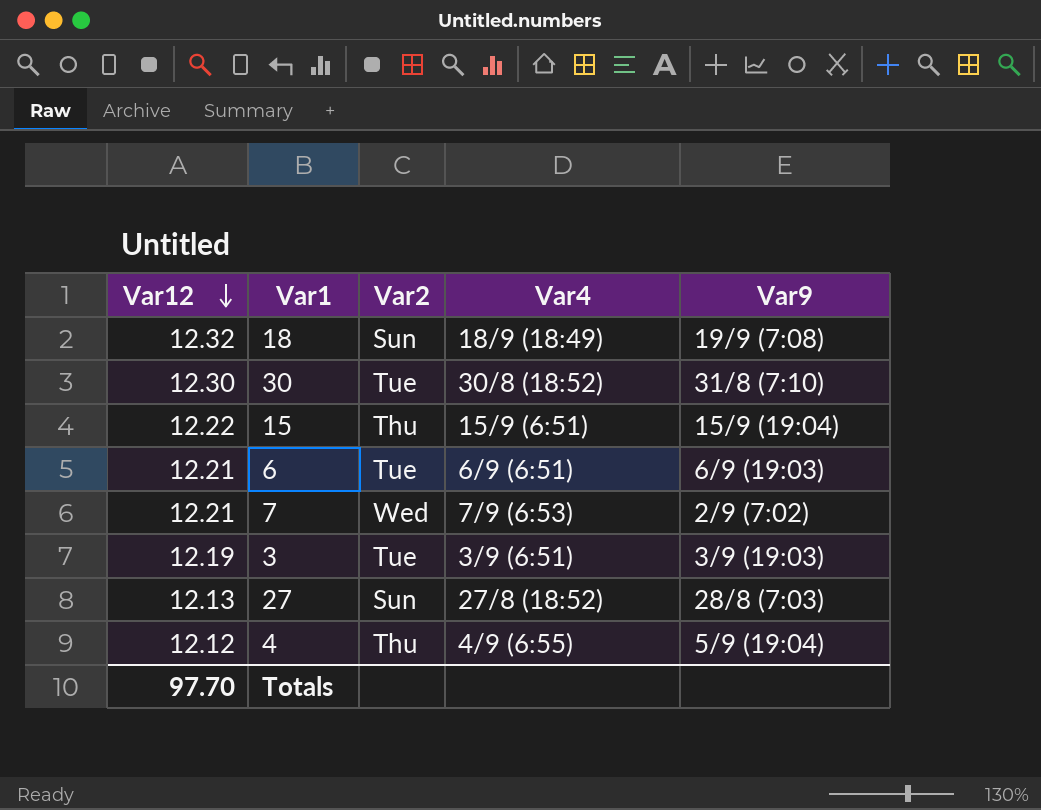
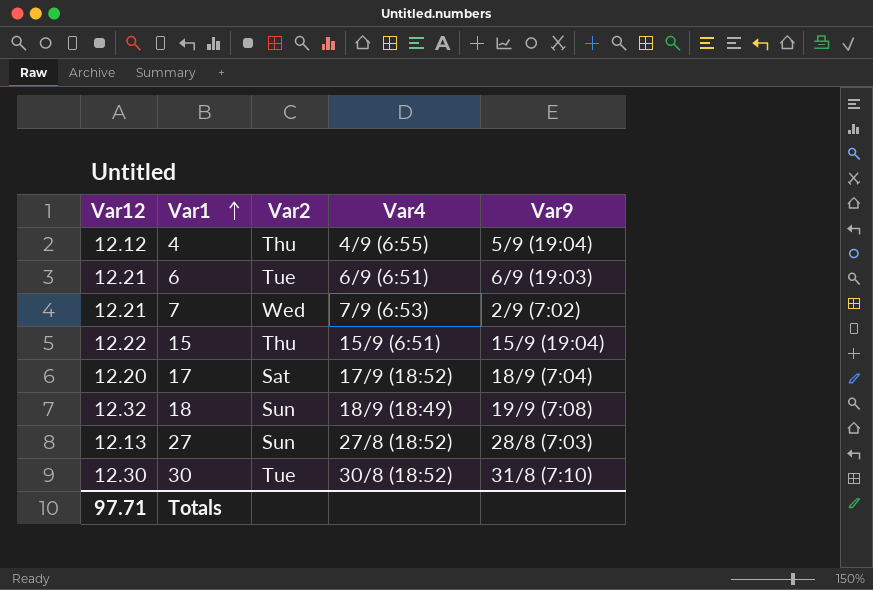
row order: Var12 descending -> Var1 ascending
row 3: 12.19 | Tue | 3/9 (6:51) | 3/9 (19:03) -> none
row 17: none -> 12.20 | Sat | 17/9 (18:52) | 18/9 (7:04)
Totals | Var12: 97.70 -> 97.71

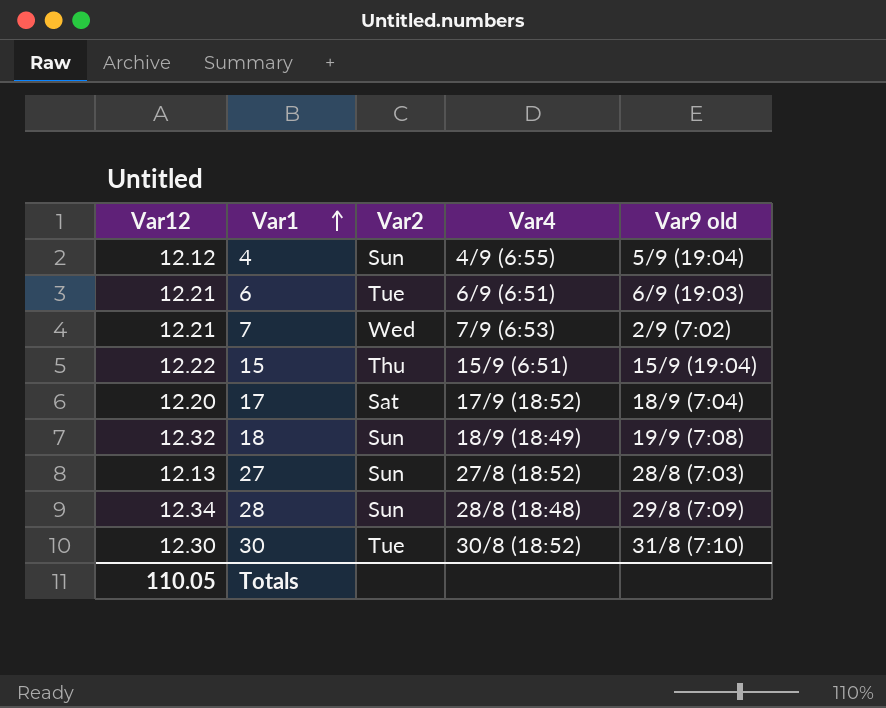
column name: Var9 -> Var9 old
4 | Var2: Thu -> Sun
row 28: none -> 12.34 | Sun | 28/8 (18:48) | 29/8 (7:09)
Totals | Var12: 97.71 -> 110.05

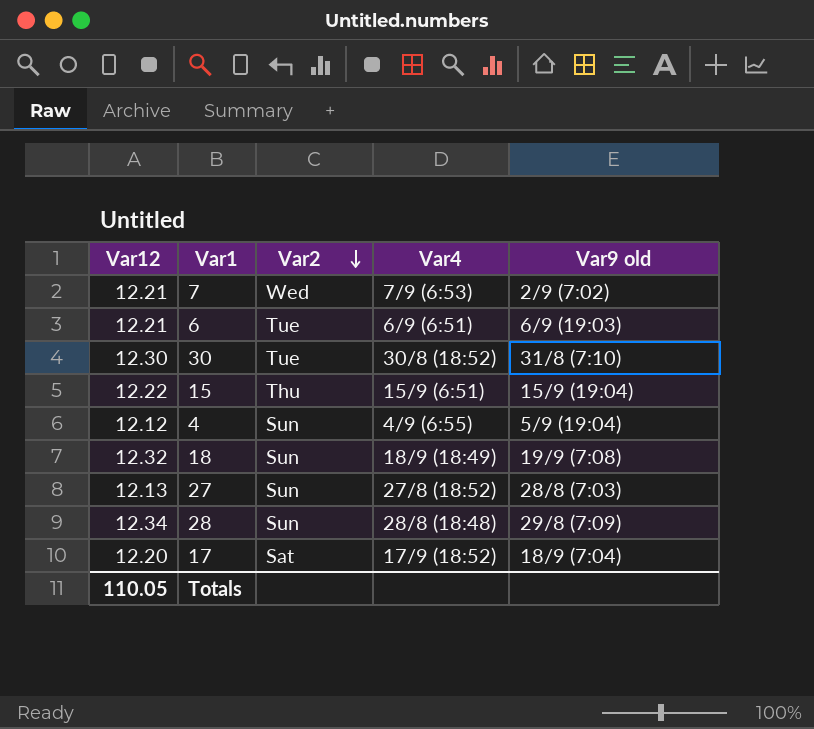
row order: Var1 ascending -> Var2 descending

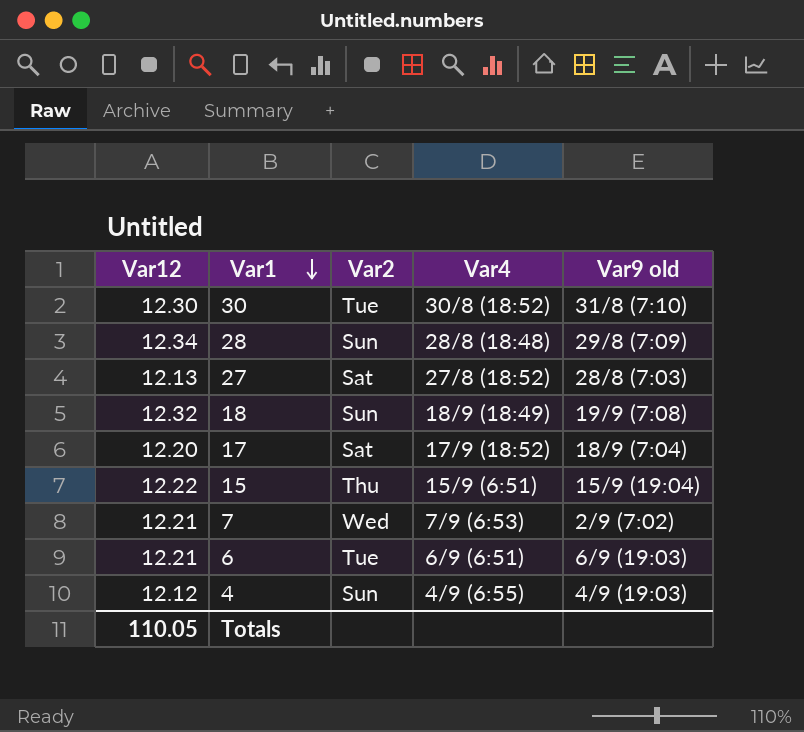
row order: Var2 descending -> Var1 descending
27 | Var2: Sun -> Sat
4 | Var9 old: 5/9 (19:04) -> 4/9 (19:03)

